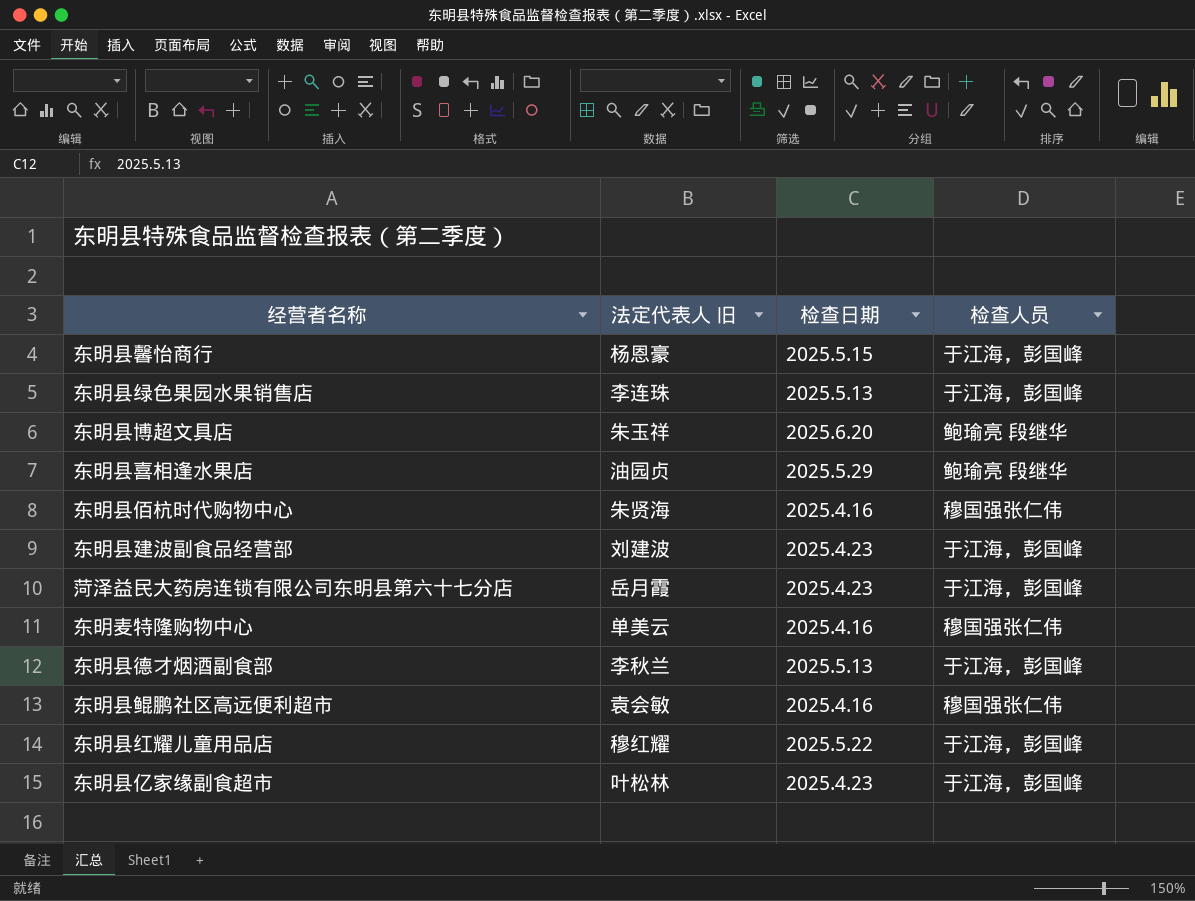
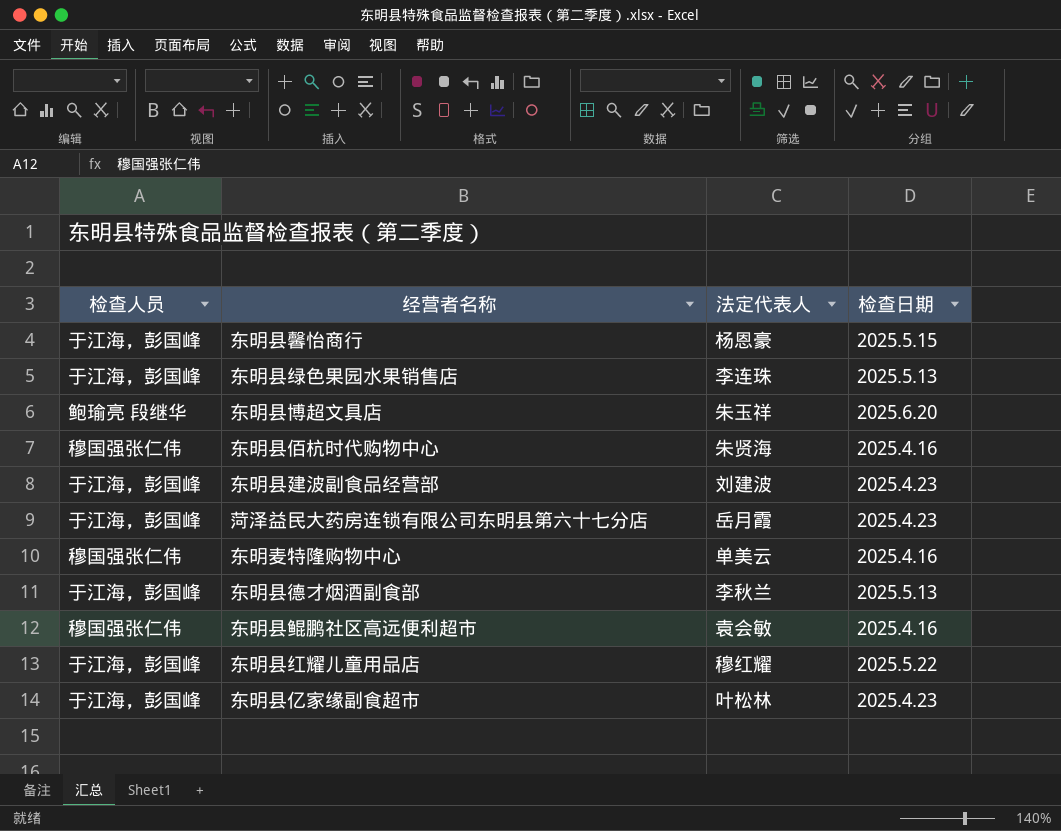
column 检查人员 | position: 4 -> 1
column name: 法定代表人 旧 -> 法定代表人
row 东明县喜相逢水果店: 油园贞 | 2025.5.29 | 鲍瑜亮 段继华 -> none

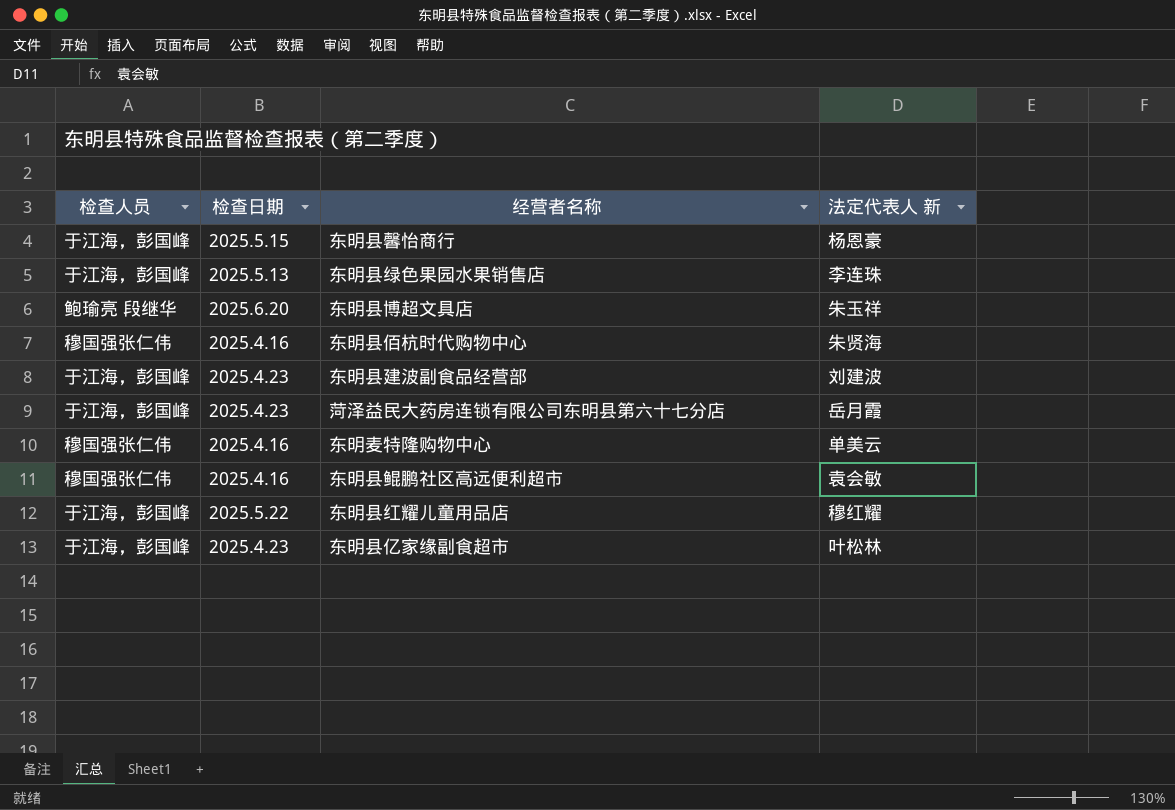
column 检查日期 | position: 4 -> 2
column name: 法定代表人 -> 法定代表人 新
row 东明县德才烟酒副食部: 于江海，彭国峰 | 李秋兰 | 2025.5.13 -> none

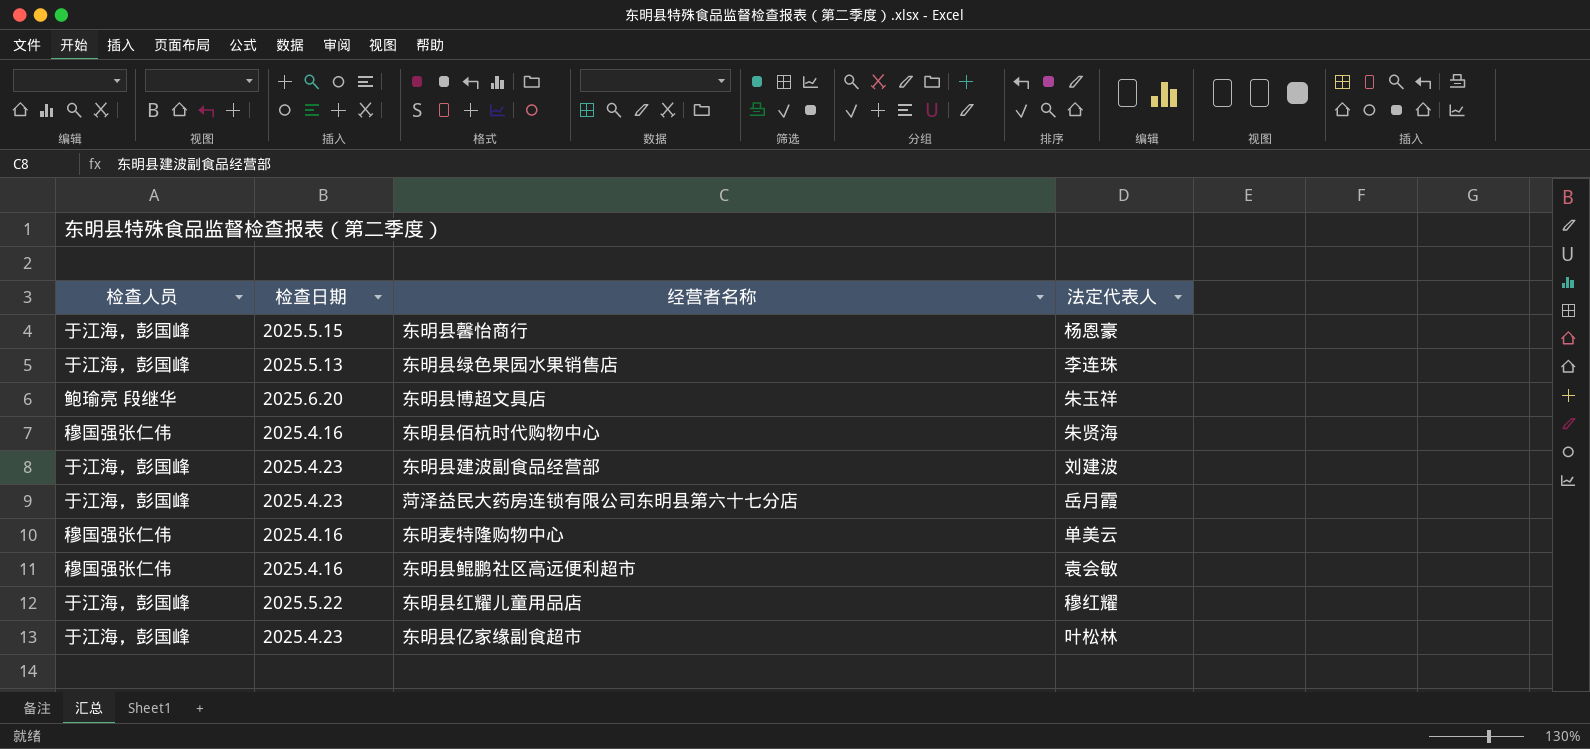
column name: 法定代表人 新 -> 法定代表人

